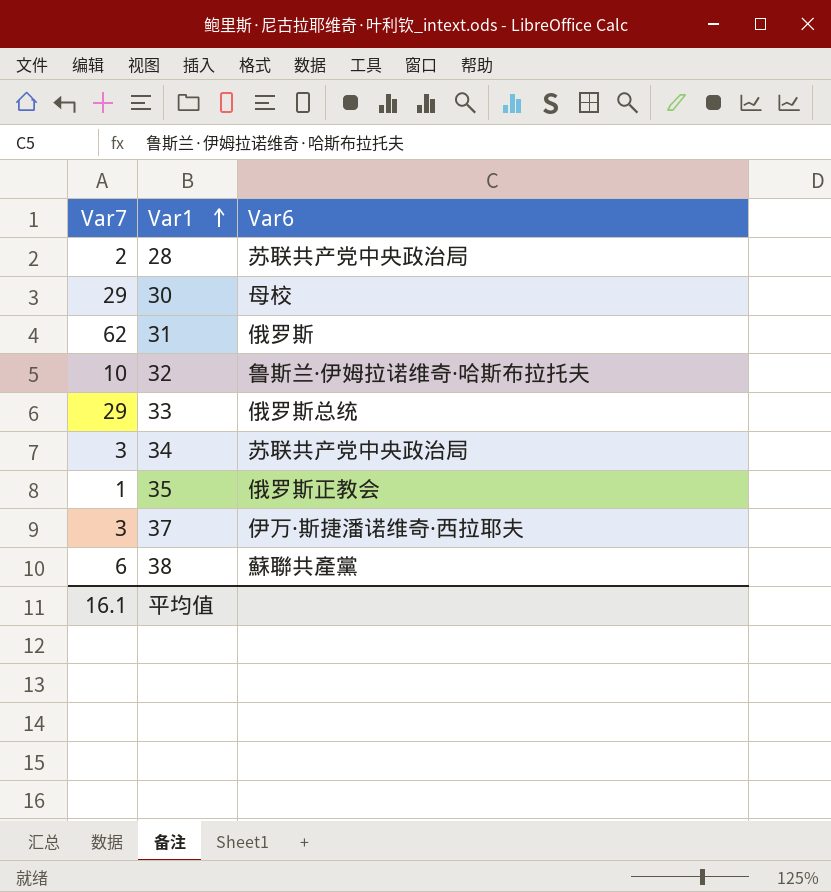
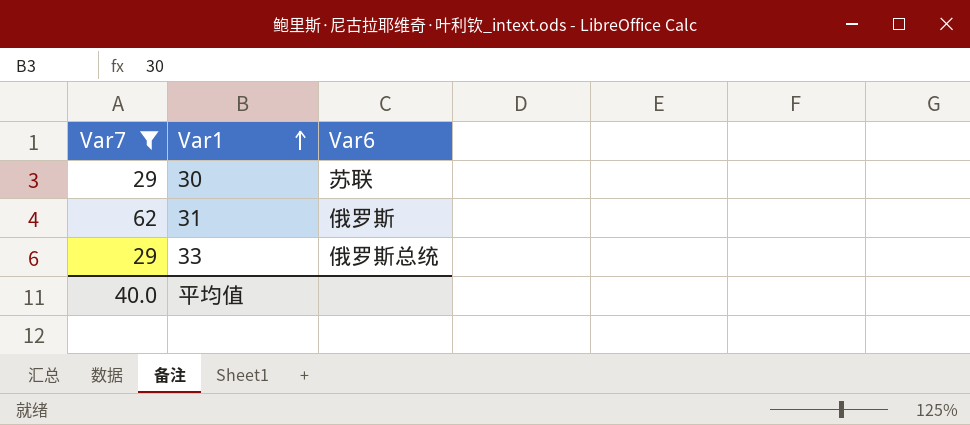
filter: none -> Var7 >= 29
30 | Var6: 母校 -> 苏联
平均值 | Var7: 16.1 -> 40.0

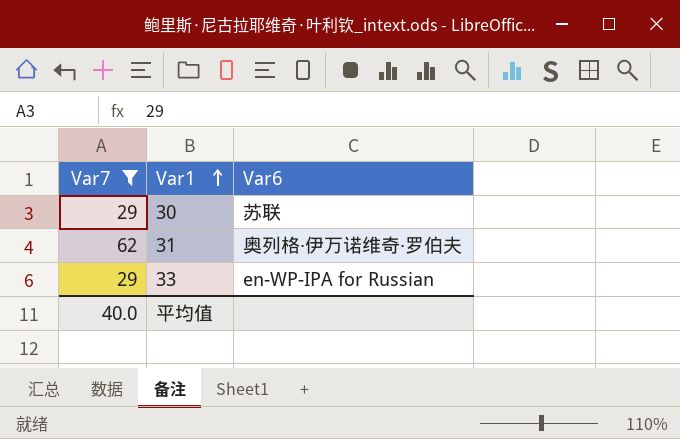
31 | Var6: 俄罗斯 -> 奥列格·伊万诺维奇·罗伯夫
33 | Var6: 俄罗斯总统 -> en-WP-IPA for Russian

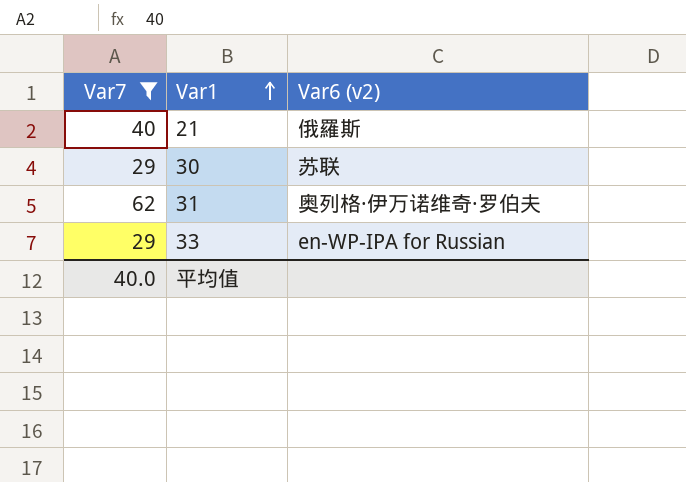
column name: Var6 -> Var6 (v2)
row 21: none -> 40 | 俄羅斯

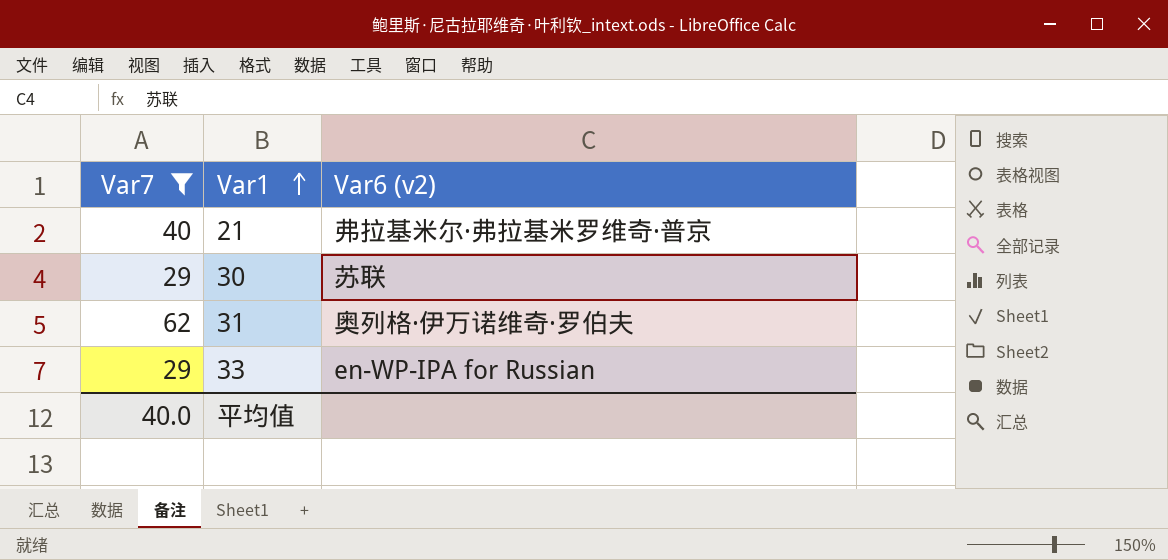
21 | Var6 (v2): 俄羅斯 -> 弗拉基米尔·弗拉基米罗维奇·普京

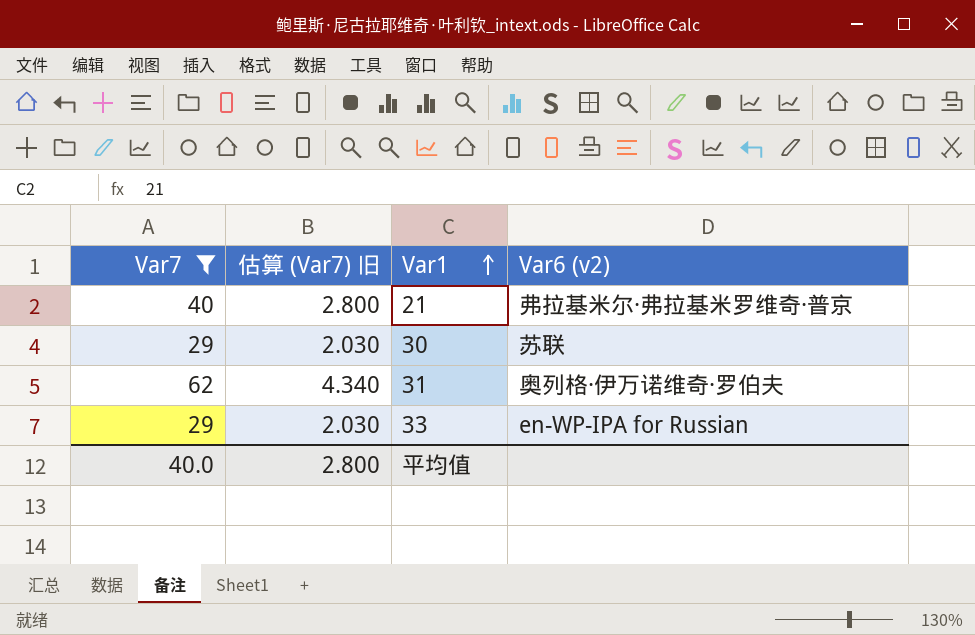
column 估算 (Var7) 旧 | formula: none -> [Var7] * 0.07

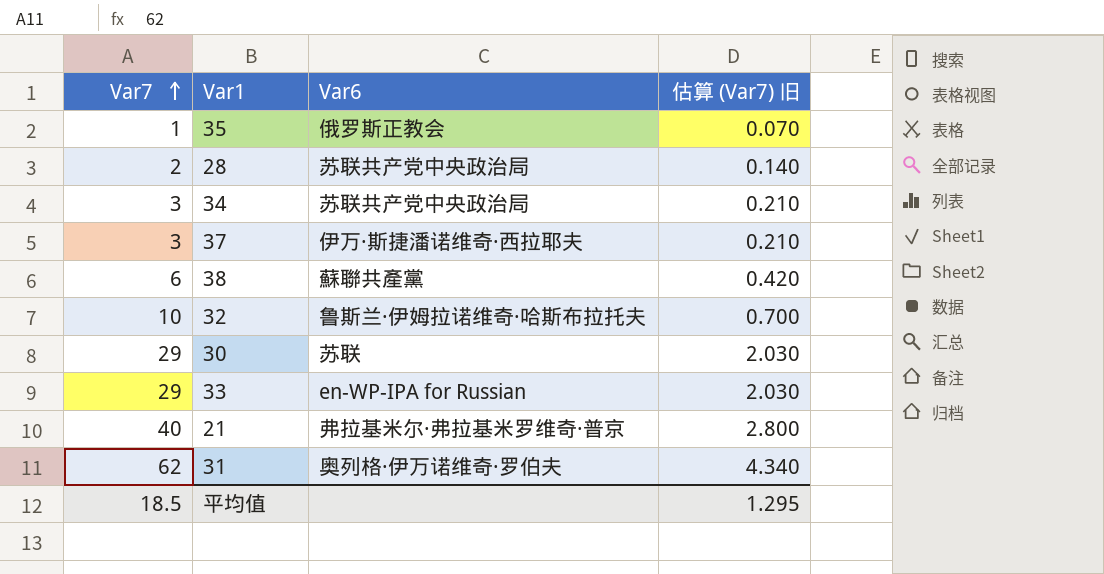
filter: Var7 >= 29 -> none
row order: Var1 ascending -> Var7 ascending
column name: Var6 (v2) -> Var6
column 估算 (Var7) 旧 | position: 2 -> 4
平均值 | Var7: 40.0 -> 18.5
平均值 | 估算 (Var7) 旧: 2.800 -> 1.295

